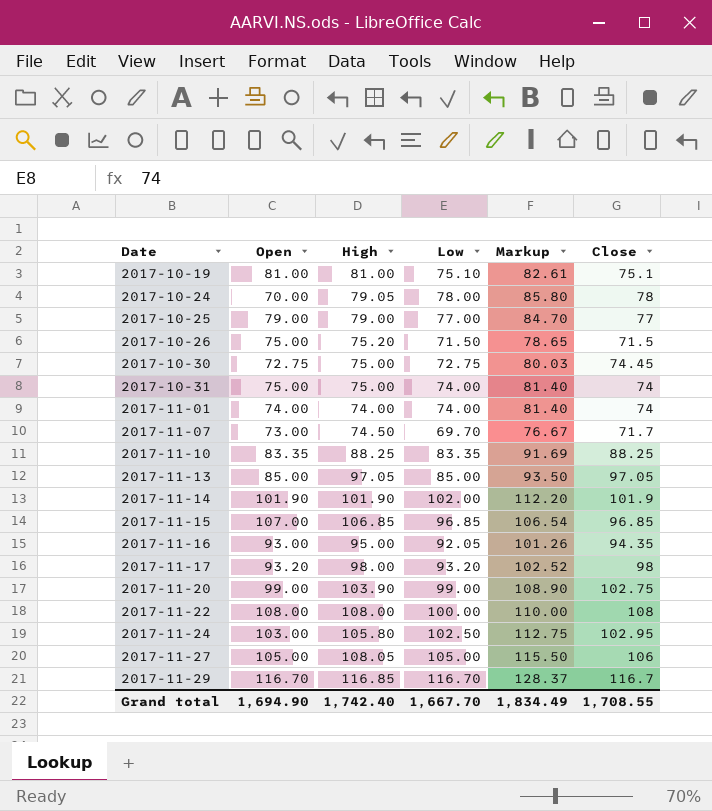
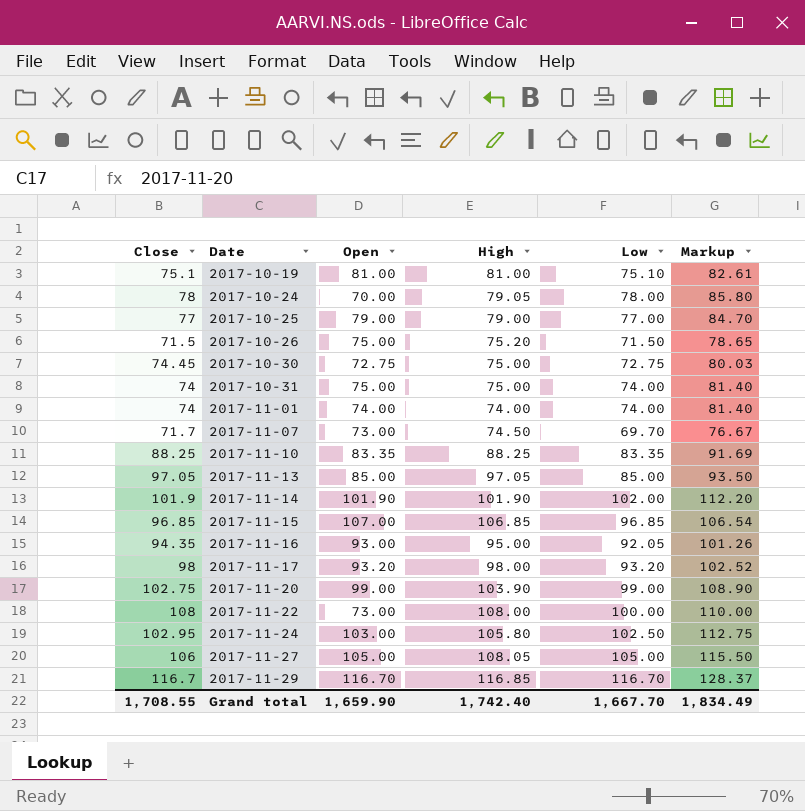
column Close | position: 6 -> 1
2017-11-22 | Open: 108.00 -> 73.00
Grand total | Open: 1,694.90 -> 1,659.90

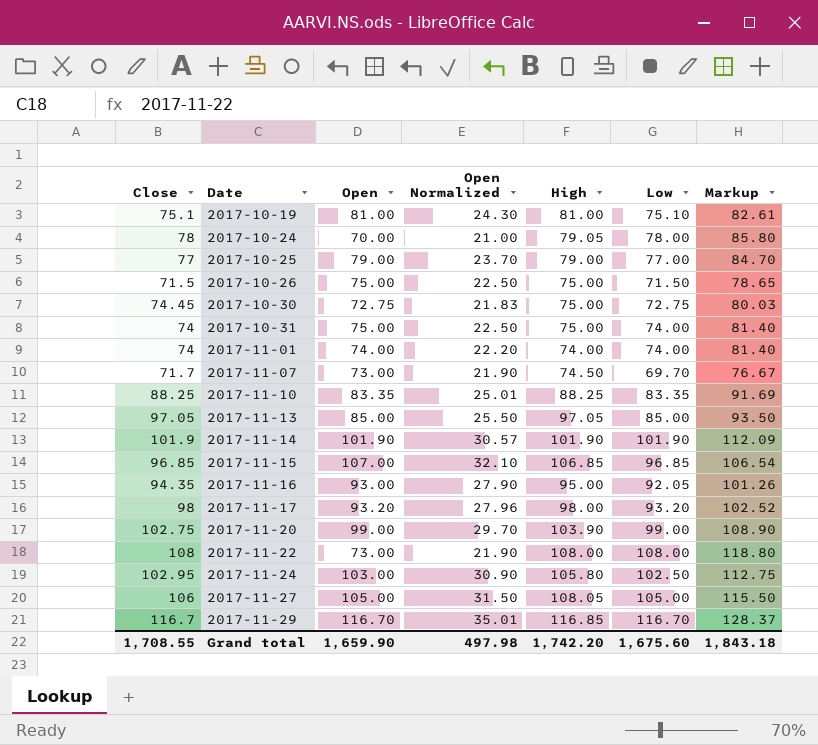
column Open Normalized | formula: none -> [Open] * 0.3
2017-10-26 | High: 75.20 -> 75.00
2017-11-14 | Low: 102.00 -> 101.90
2017-11-14 | Markup: 112.20 -> 112.09
2017-11-22 | Low: 100.00 -> 108.00
2017-11-22 | Markup: 110.00 -> 118.80
Grand total | High: 1,742.40 -> 1,742.20
Grand total | Low: 1,667.70 -> 1,675.60
Grand total | Markup: 1,834.49 -> 1,843.18

